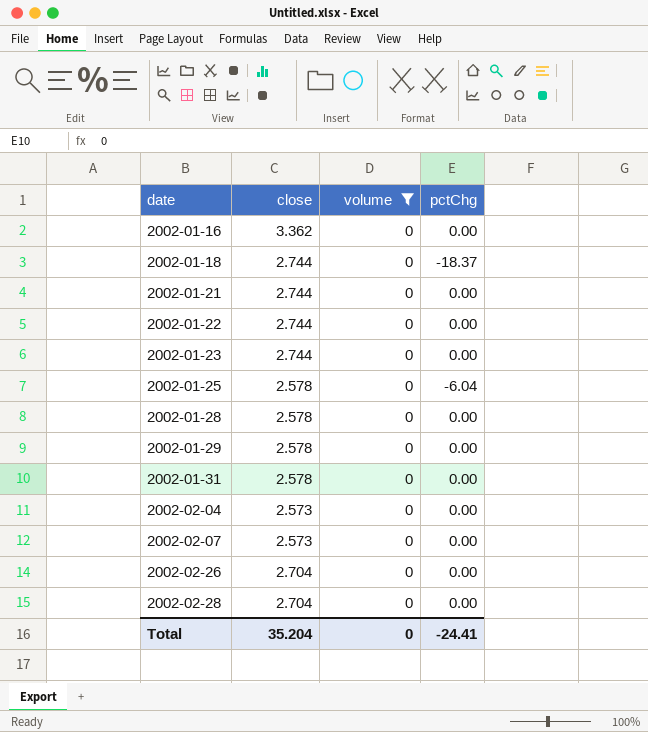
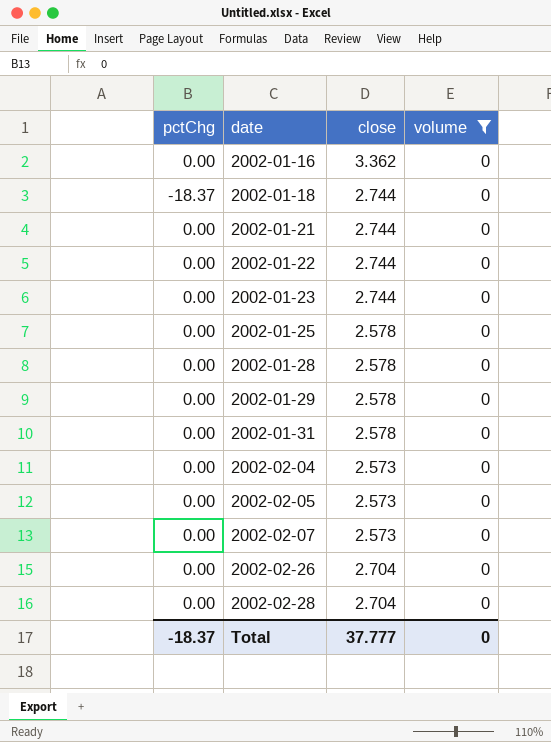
column pctChg | position: 4 -> 1
2002-01-25 | pctChg: -6.04 -> 0.00
row 2002-02-05: none -> 0.00 | 2.573 | 0
Total | pctChg: -24.41 -> -18.37
Total | close: 35.204 -> 37.777

